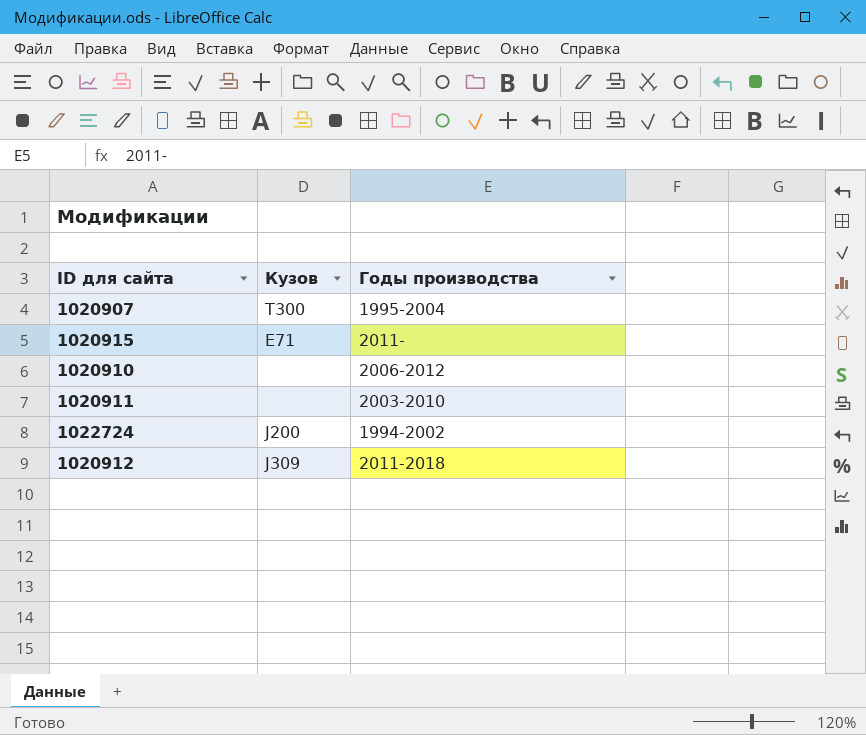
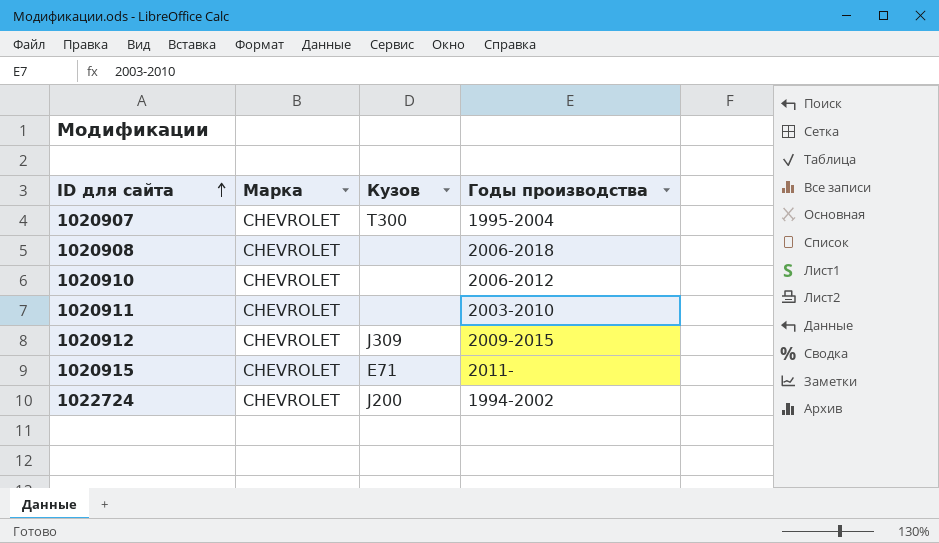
row order: none -> ID для сайта ascending
column Марка | position: none -> 2
row 1020908: none -> CHEVROLET | none | 2006-2018
1020912 | Годы производства: 2011-2018 -> 2009-2015

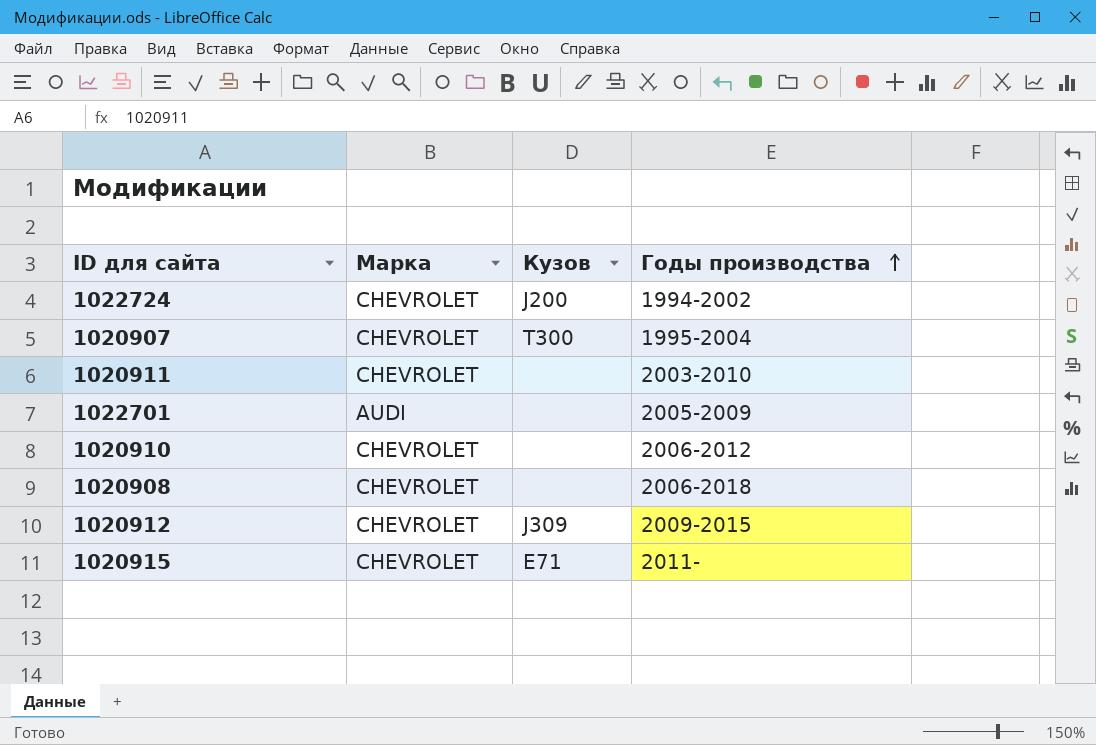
row order: ID для сайта ascending -> Годы производства ascending
row 1022701: none -> AUDI | none | 2005-2009

